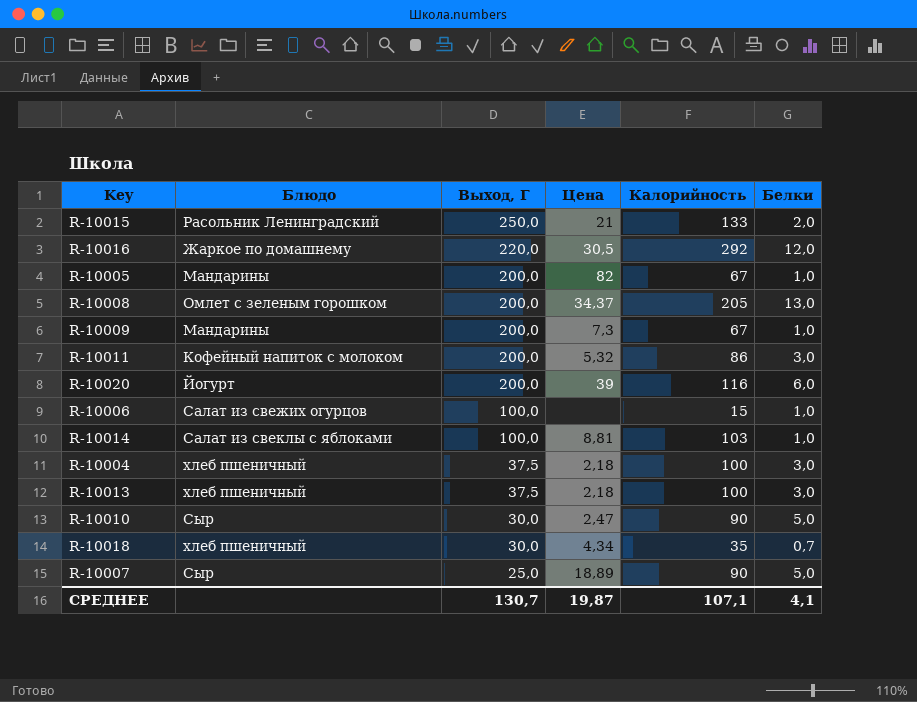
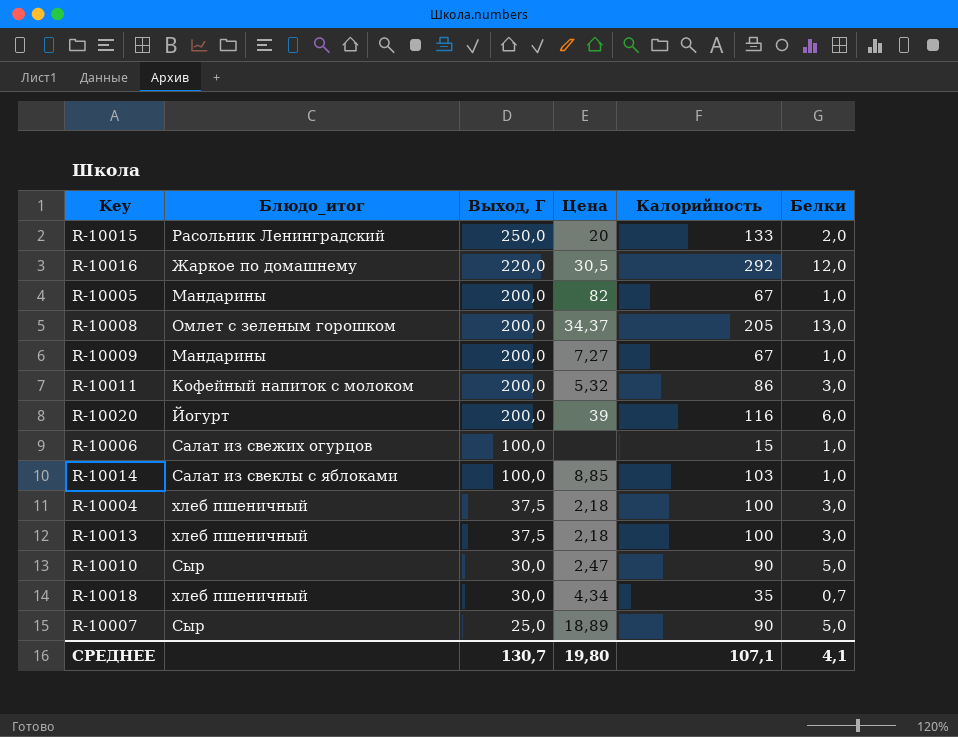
column name: Блюдо -> Блюдо_итог
R-10015 | Цена: 21 -> 20
R-10009 | Цена: 7,3 -> 7,27
R-10014 | Цена: 8,81 -> 8,85
СРЕДНЕЕ | Цена: 19,87 -> 19,80

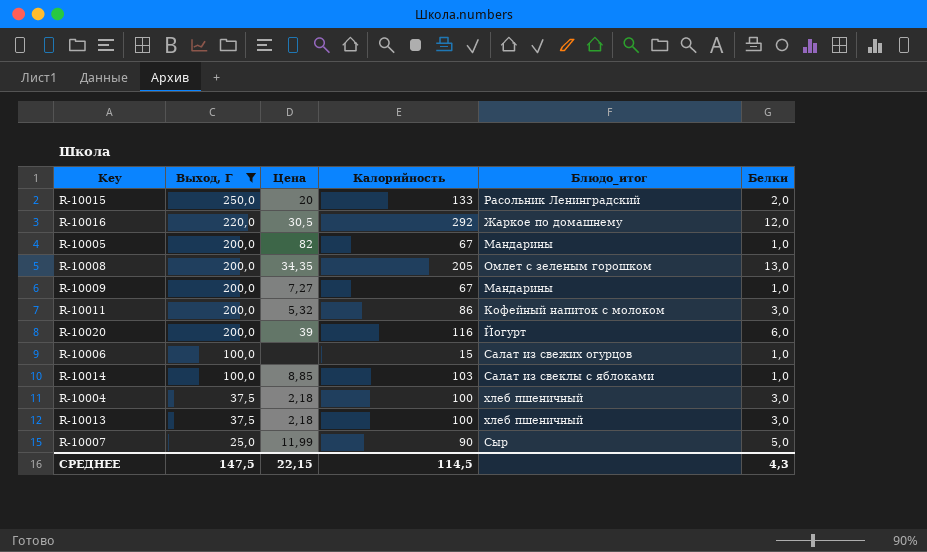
filter: none -> Выход, Г != 30,0
column Блюдо_итог | position: 2 -> 5
R-10008 | Цена: 34,37 -> 34,35
R-10007 | Цена: 18,89 -> 11,99
СРЕДНЕЕ | Выход, Г: 130,7 -> 147,5
СРЕДНЕЕ | Цена: 19,80 -> 22,15
СРЕДНЕЕ | Калорийность: 107,1 -> 114,5
СРЕДНЕЕ | Белки: 4,1 -> 4,3

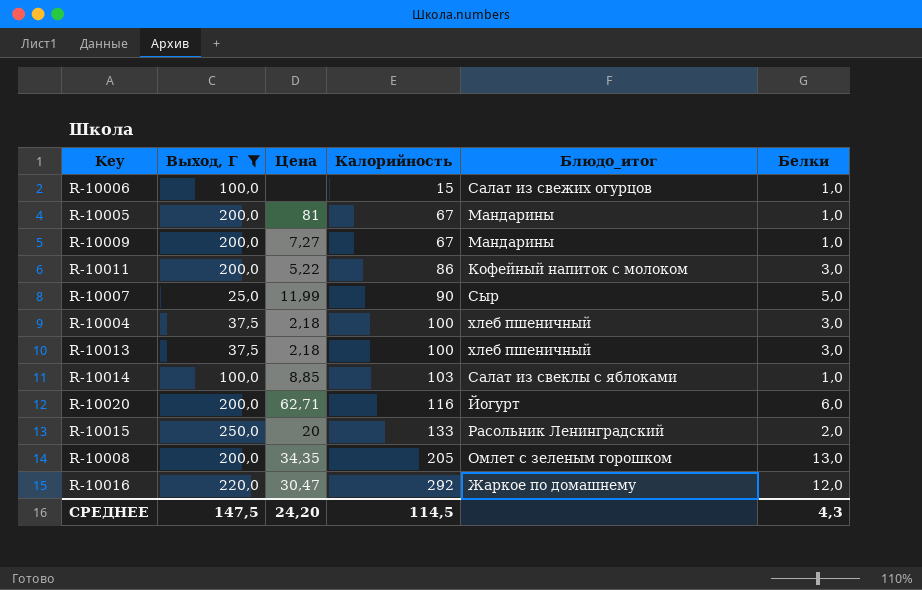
row order: Выход, Г descending -> Калорийность ascending
R-10005 | Цена: 82 -> 81
R-10011 | Цена: 5,32 -> 5,22
R-10020 | Цена: 39 -> 62,71
R-10016 | Цена: 30,5 -> 30,47
СРЕДНЕЕ | Цена: 22,15 -> 24,20

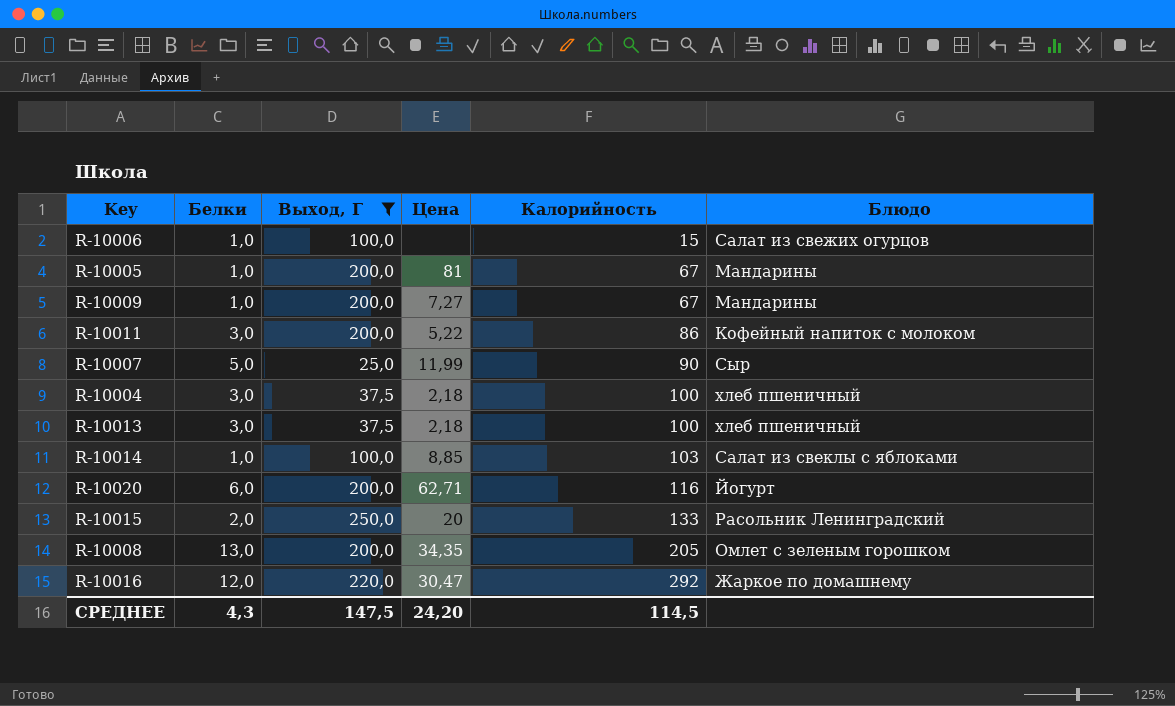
column Белки | position: 6 -> 2
column name: Блюдо_итог -> Блюдо

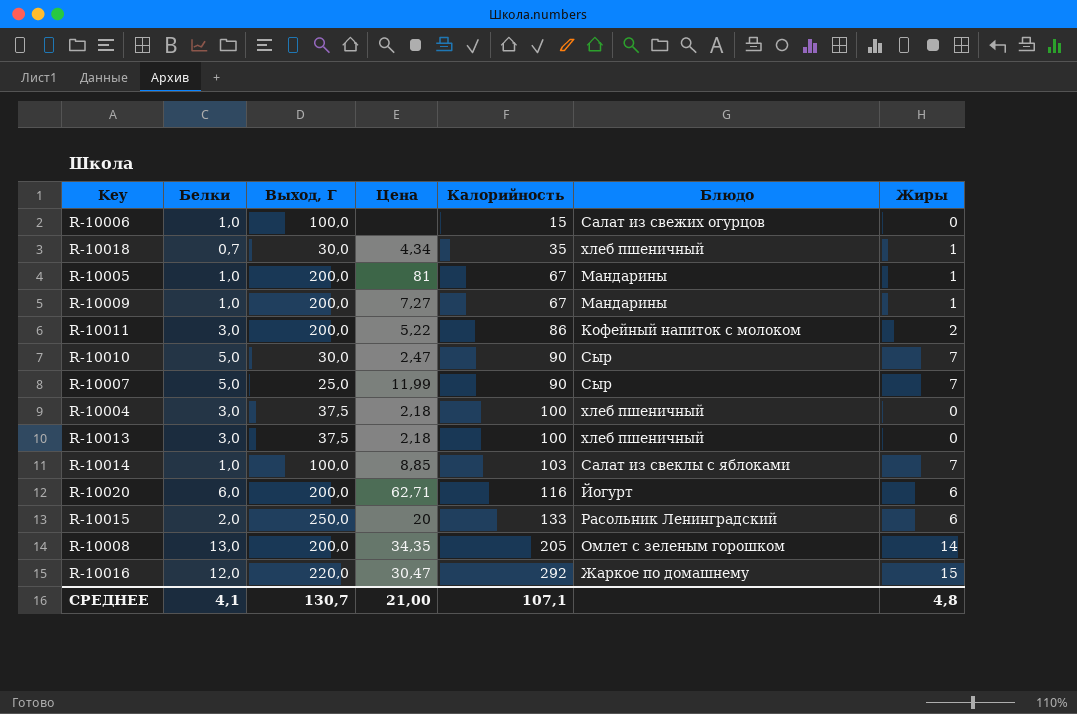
filter: Выход, Г != 30,0 -> none
column Жиры | position: none -> 7
СРЕДНЕЕ | Белки: 4,3 -> 4,1
СРЕДНЕЕ | Выход, Г: 147,5 -> 130,7
СРЕДНЕЕ | Цена: 24,20 -> 21,00
СРЕДНЕЕ | Калорийность: 114,5 -> 107,1

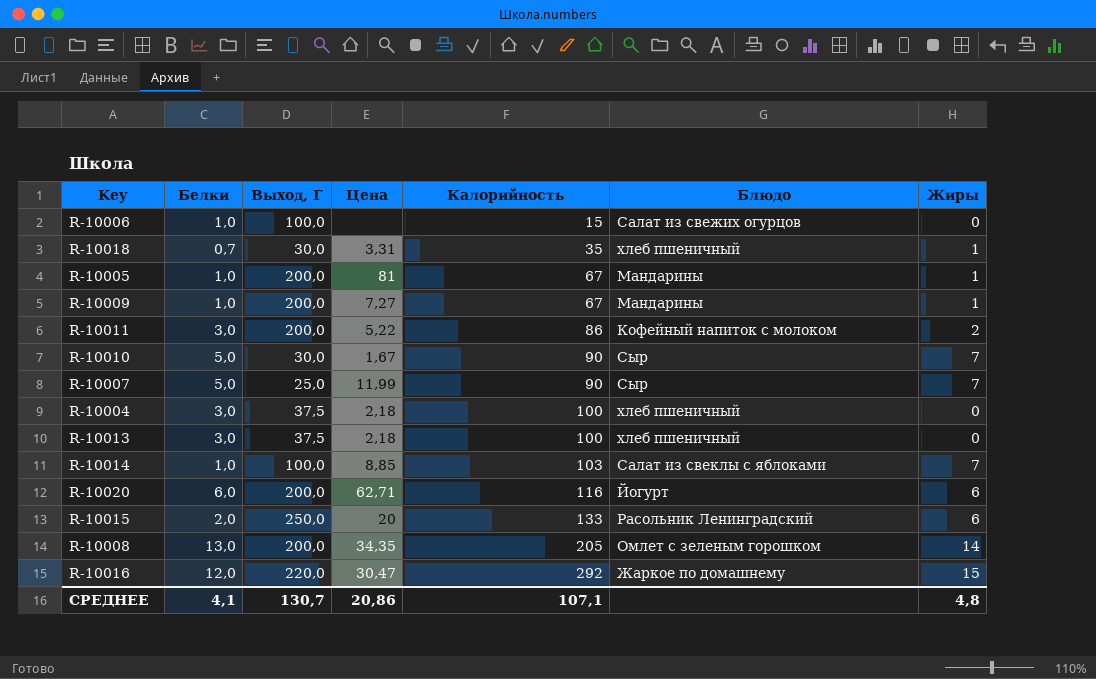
R-10018 | Цена: 4,34 -> 3,31
R-10010 | Цена: 2,47 -> 1,67
СРЕДНЕЕ | Цена: 21,00 -> 20,86

